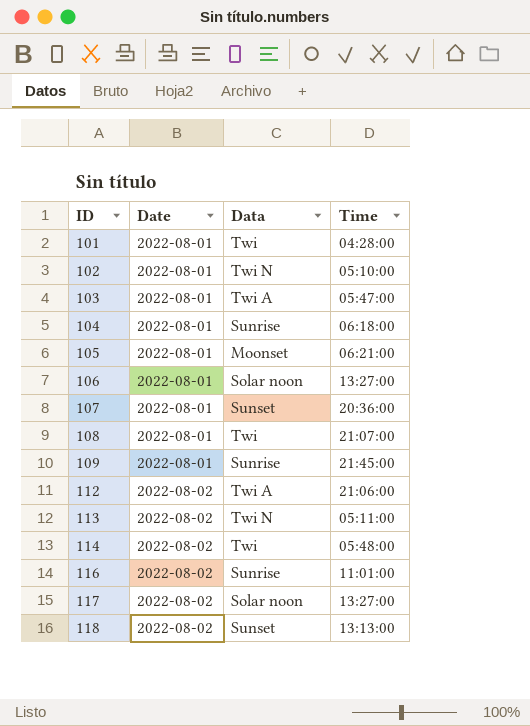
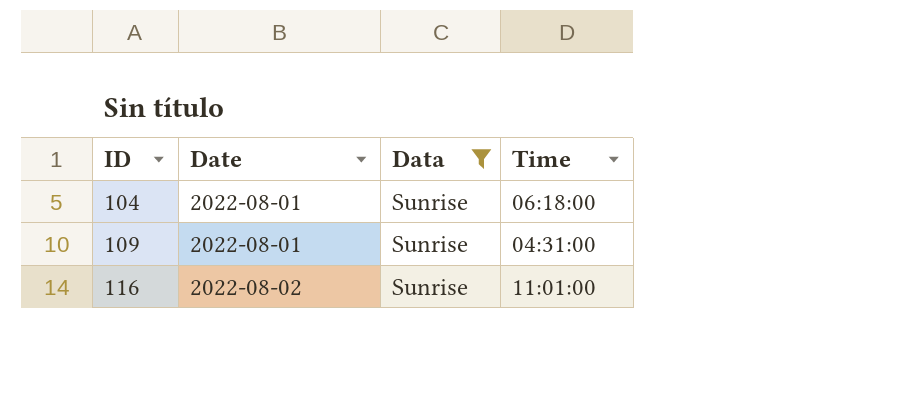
filter: none -> Data = Sunrise
109 | Time: 21:45:00 -> 04:31:00

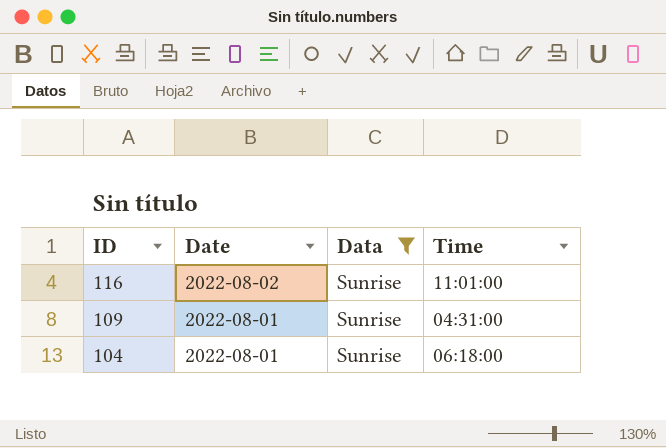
row order: ID ascending -> ID descending

